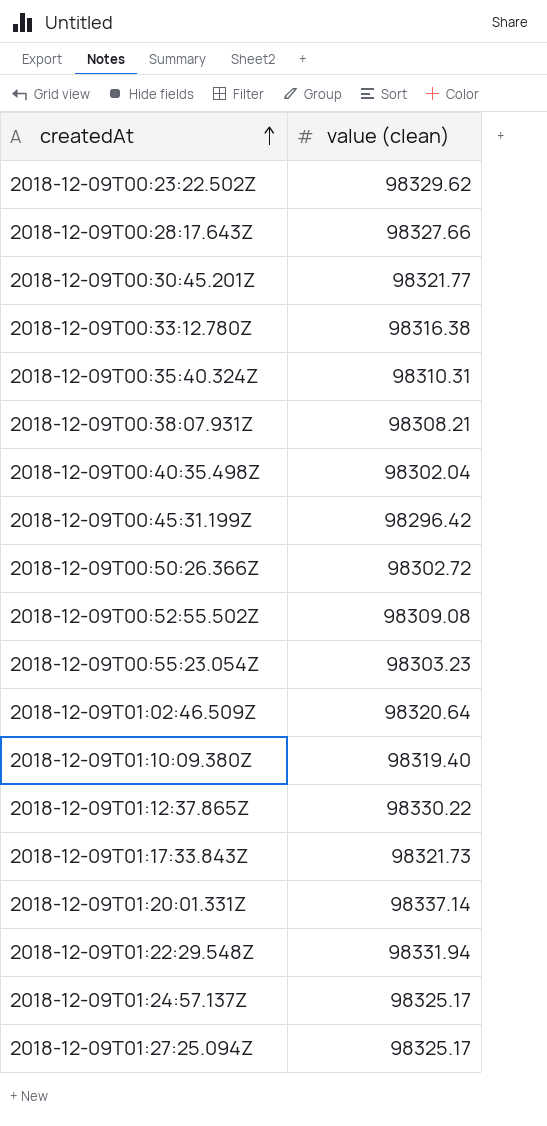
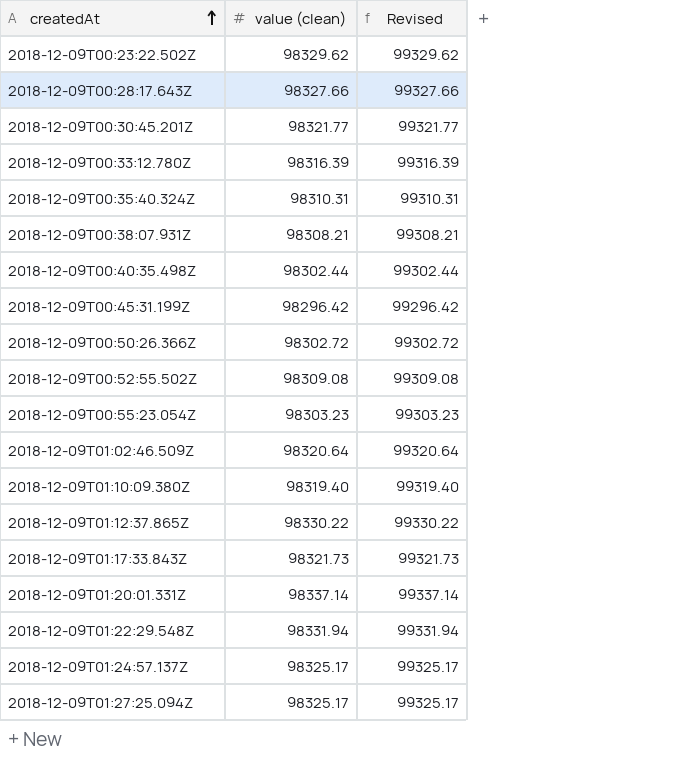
column Revised | formula: none -> [value (clean)] + 1000
2018-12-09T00:33:12.780Z | value (clean): 98316.38 -> 98316.39
2018-12-09T00:40:35.498Z | value (clean): 98302.04 -> 98302.44

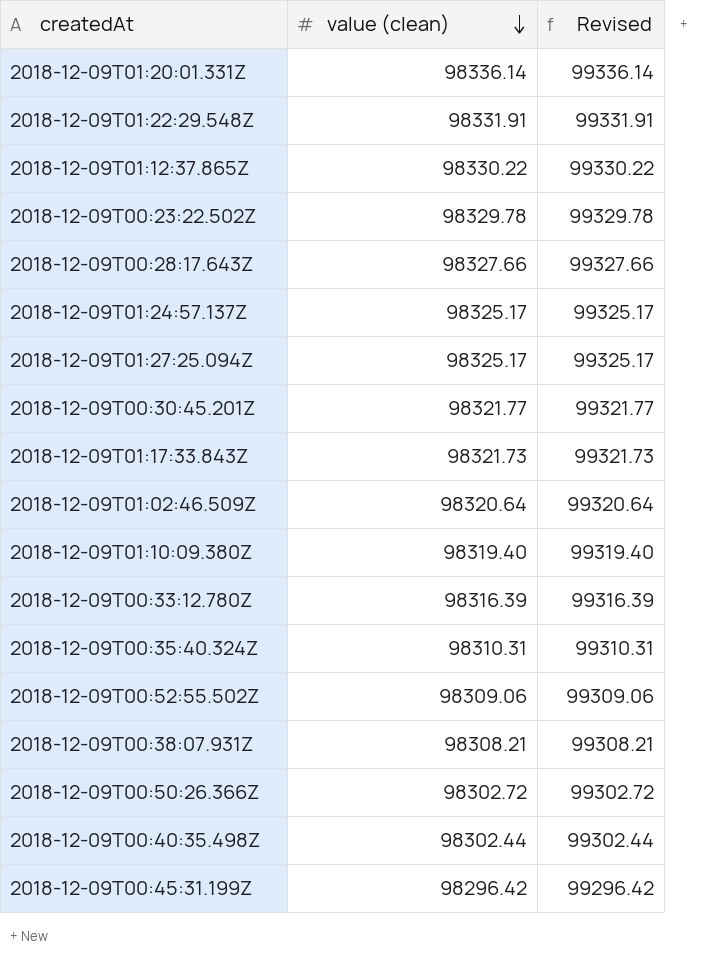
row order: createdAt ascending -> value (clean) descending
row 2018-12-09T00:55:23.054Z: 98303.23 | 99303.23 -> none
2018-12-09T01:20:01.331Z | value (clean): 98337.14 -> 98336.14
2018-12-09T01:20:01.331Z | Revised: 99337.14 -> 99336.14
2018-12-09T01:22:29.548Z | value (clean): 98331.94 -> 98331.91
2018-12-09T01:22:29.548Z | Revised: 99331.94 -> 99331.91
2018-12-09T00:23:22.502Z | value (clean): 98329.62 -> 98329.78
2018-12-09T00:23:22.502Z | Revised: 99329.62 -> 99329.78
2018-12-09T00:52:55.502Z | value (clean): 98309.08 -> 98309.06
2018-12-09T00:52:55.502Z | Revised: 99309.08 -> 99309.06

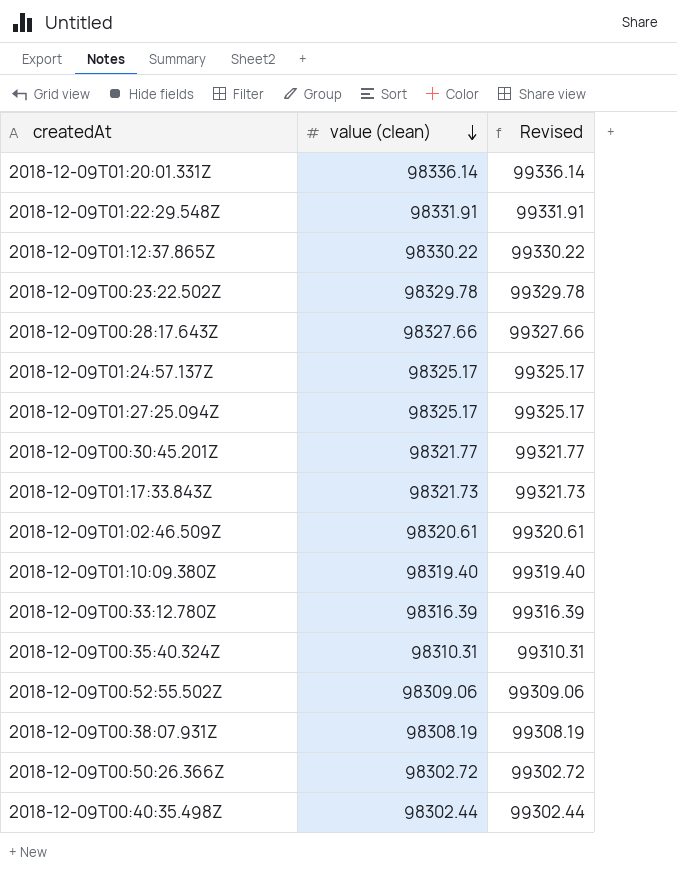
row 2018-12-09T00:45:31.199Z: 98296.42 | 99296.42 -> none
2018-12-09T01:02:46.509Z | value (clean): 98320.64 -> 98320.61
2018-12-09T01:02:46.509Z | Revised: 99320.64 -> 99320.61
2018-12-09T00:38:07.931Z | value (clean): 98308.21 -> 98308.19
2018-12-09T00:38:07.931Z | Revised: 99308.21 -> 99308.19

